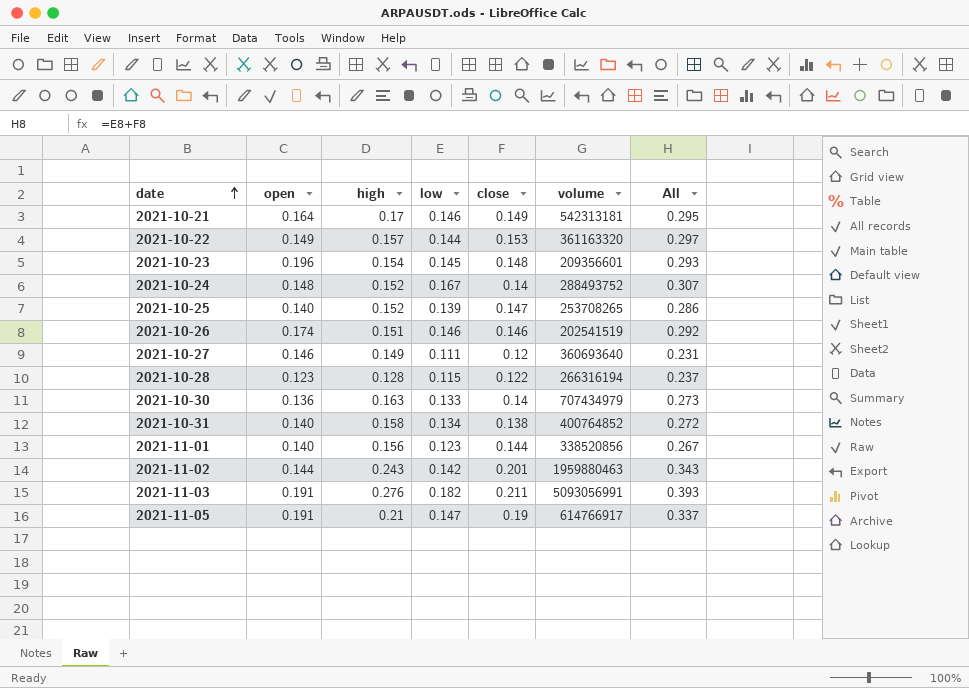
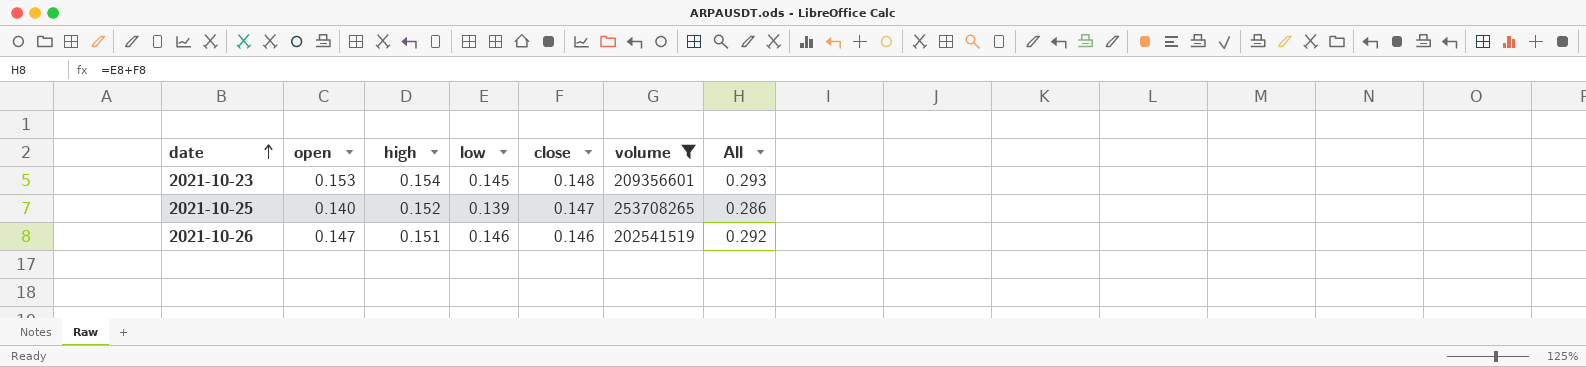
filter: none -> volume <= 253708265
2021-10-23 | open: 0.196 -> 0.153
2021-10-26 | open: 0.174 -> 0.147

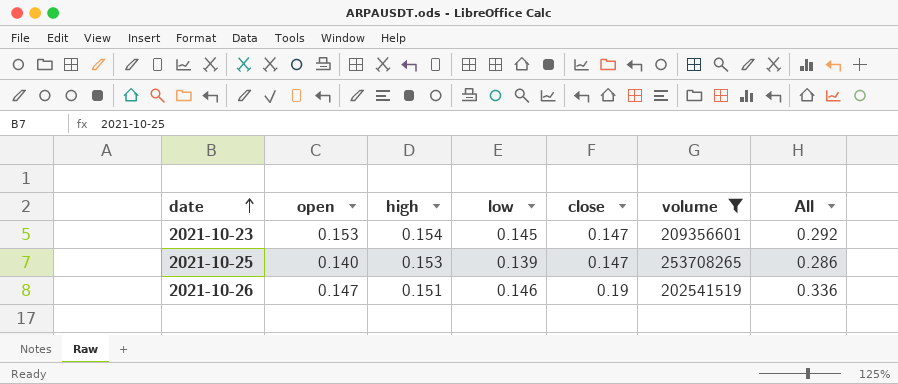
2021-10-23 | close: 0.148 -> 0.147
2021-10-23 | All: 0.293 -> 0.292
2021-10-25 | high: 0.152 -> 0.153
2021-10-26 | close: 0.146 -> 0.19
2021-10-26 | All: 0.292 -> 0.336

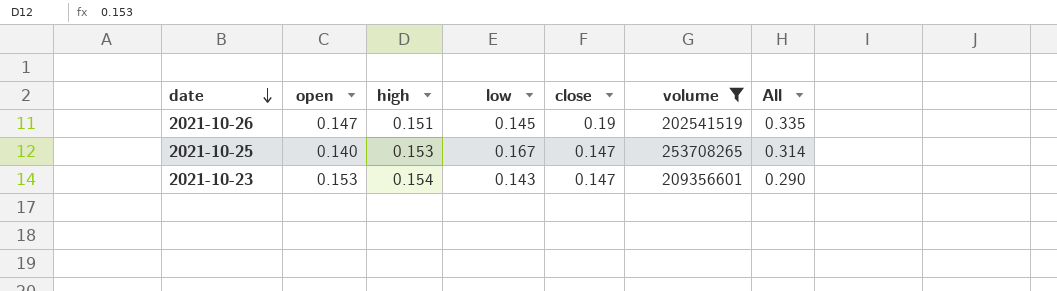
row order: date ascending -> date descending
2021-10-26 | low: 0.146 -> 0.145
2021-10-26 | All: 0.336 -> 0.335
2021-10-25 | low: 0.139 -> 0.167
2021-10-25 | All: 0.286 -> 0.314
2021-10-23 | low: 0.145 -> 0.143
2021-10-23 | All: 0.292 -> 0.290

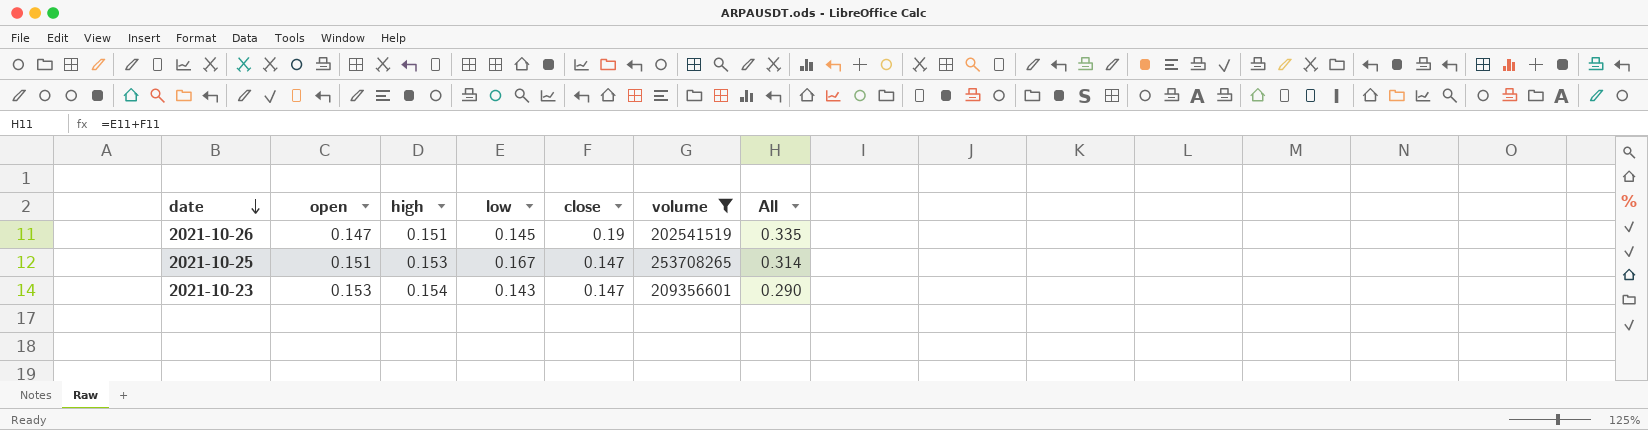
2021-10-25 | open: 0.140 -> 0.151

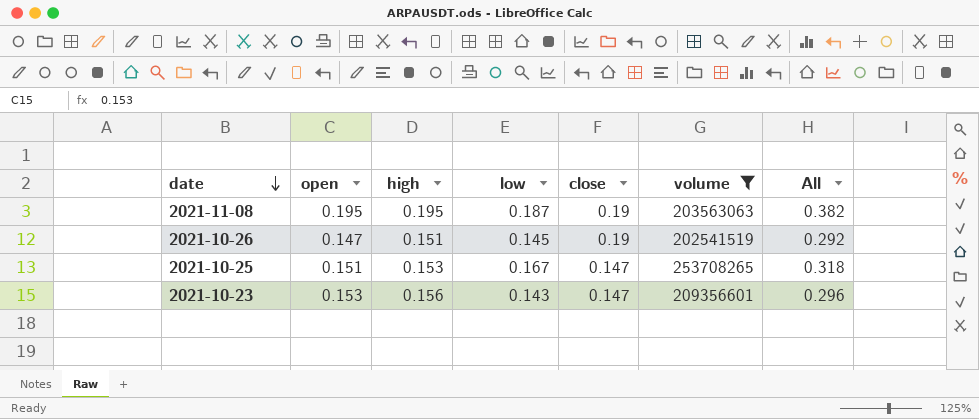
column All | formula: [low] + [close] -> [open] + [low]
row 2021-11-08: none -> 0.195 | 0.195 | 0.187 | 0.19 | 203563063 | 0.382
2021-10-23 | high: 0.154 -> 0.156

